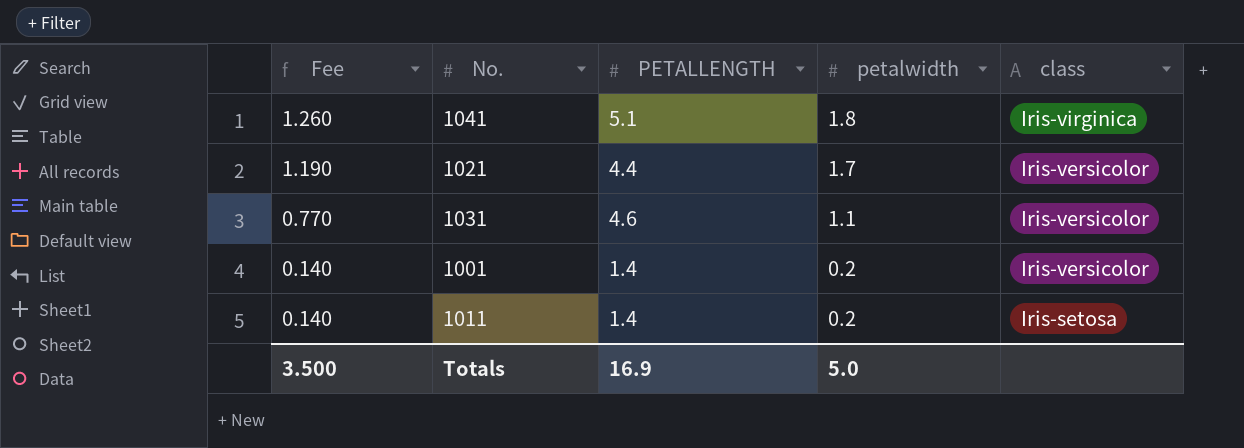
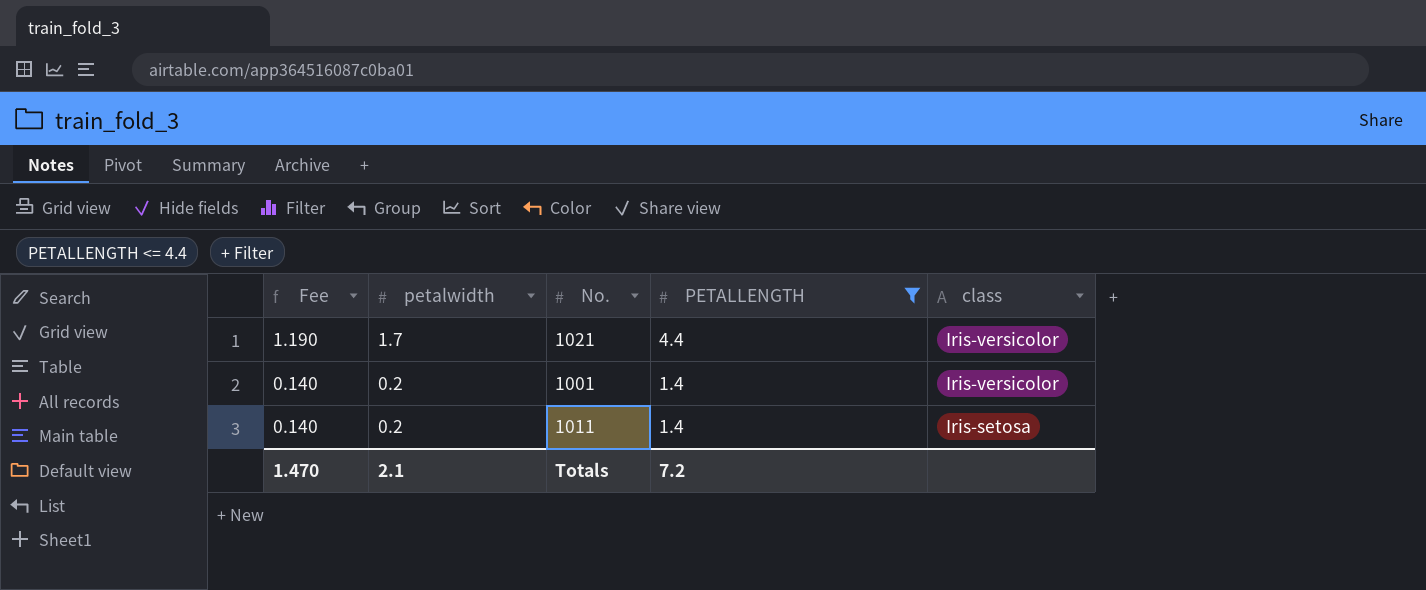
filter: none -> PETALLENGTH <= 4.4
column petalwidth | position: 4 -> 2
Totals | Fee: 3.500 -> 1.470
Totals | petalwidth: 5.0 -> 2.1
Totals | PETALLENGTH: 16.9 -> 7.2

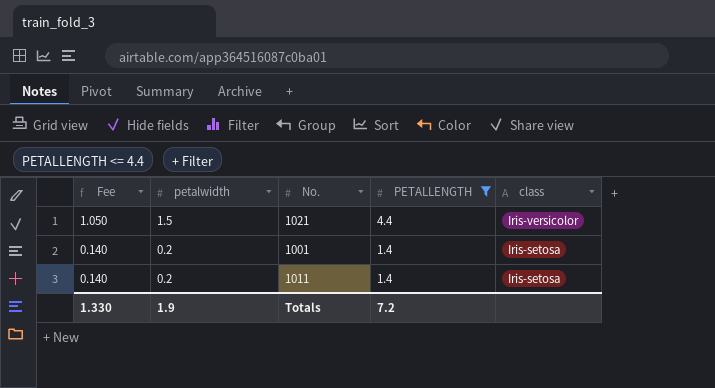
1021 | Fee: 1.190 -> 1.050
1021 | petalwidth: 1.7 -> 1.5
1001 | class: Iris-versicolor -> Iris-setosa
Totals | Fee: 1.470 -> 1.330
Totals | petalwidth: 2.1 -> 1.9

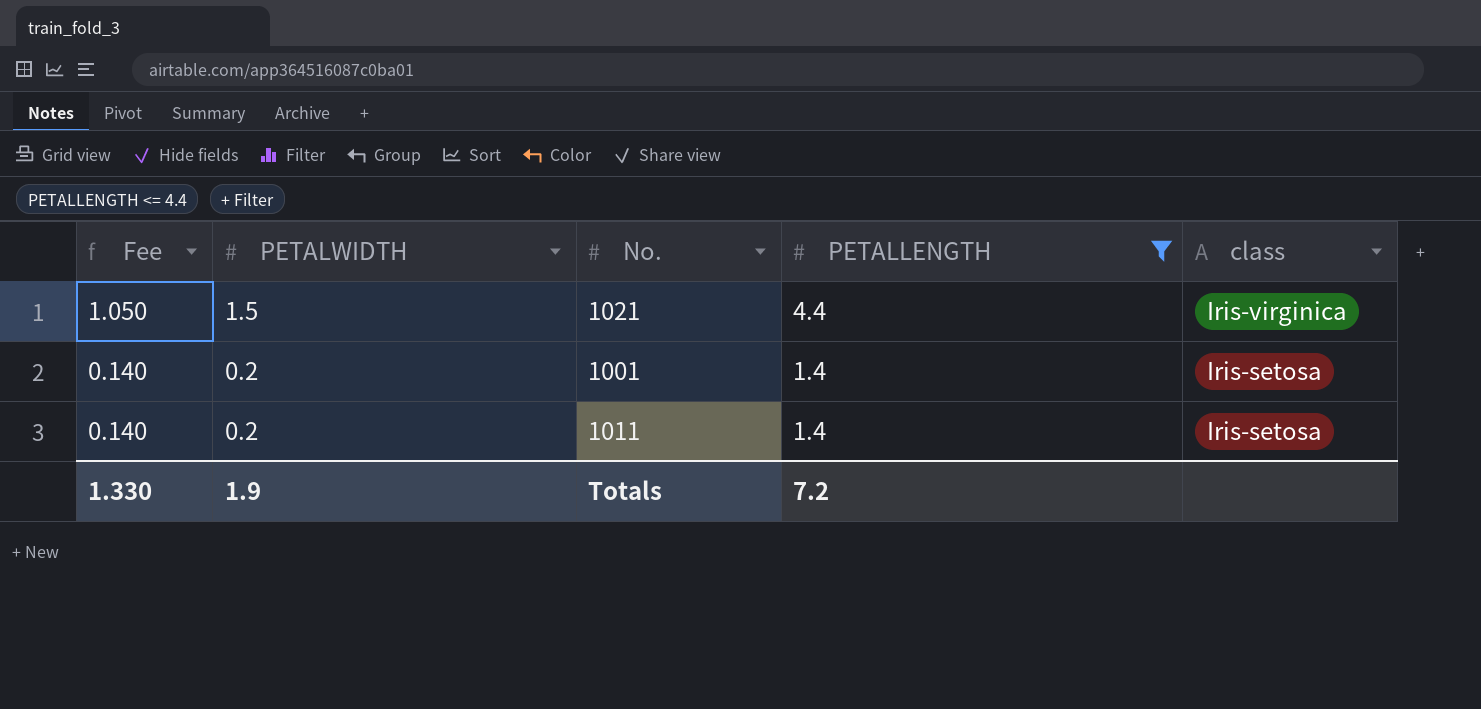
column name: petalwidth -> PETALWIDTH
1021 | class: Iris-versicolor -> Iris-virginica

